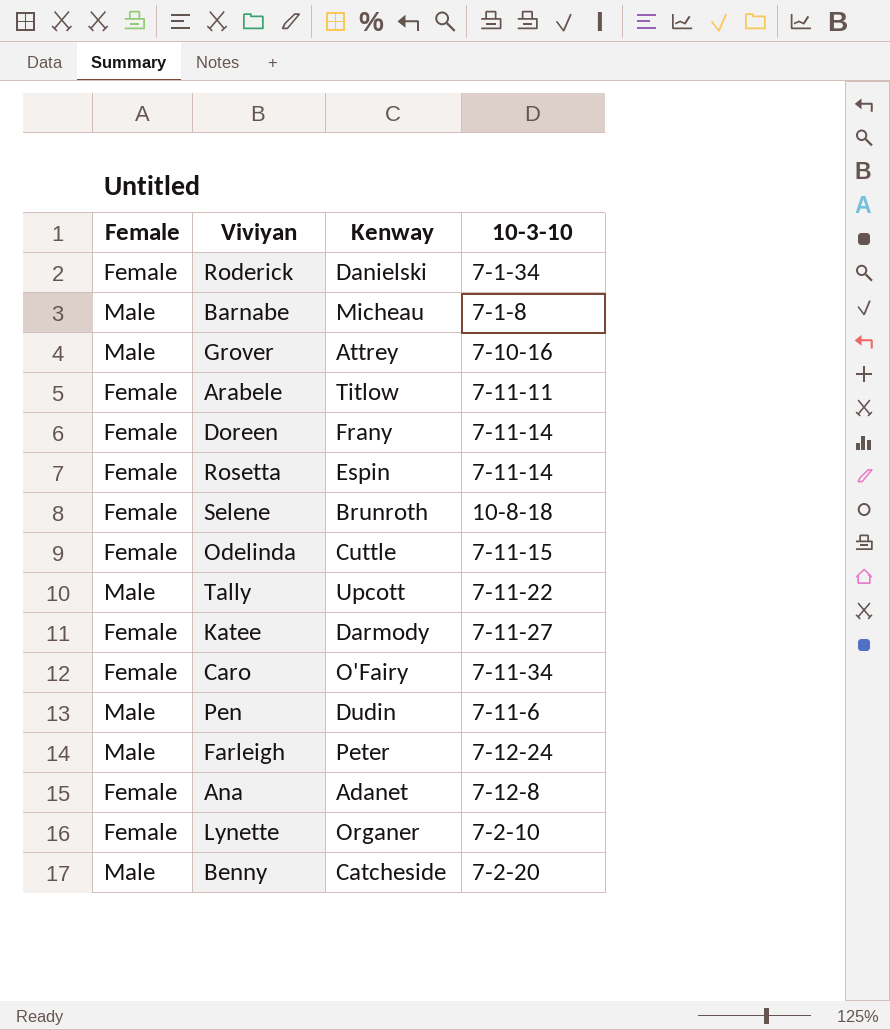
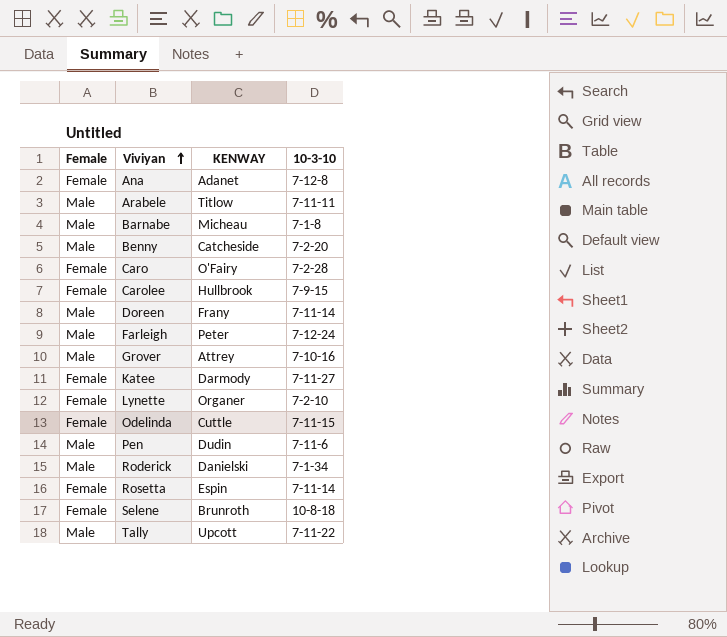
row order: none -> Viviyan ascending
column name: Kenway -> KENWAY
Arabele | Female: Female -> Male
Caro | 10-3-10: 7-11-34 -> 7-2-28
row Carolee: none -> Female | Hullbrook | 7-9-15
Doreen | Female: Female -> Male
Roderick | Female: Female -> Male

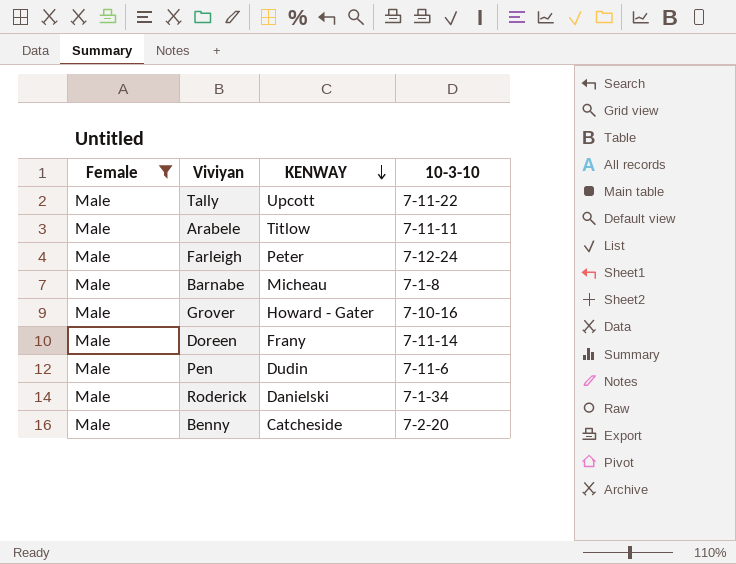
filter: none -> Female = Male
row order: Viviyan ascending -> KENWAY descending
Grover | KENWAY: Attrey -> Howard - Gater

